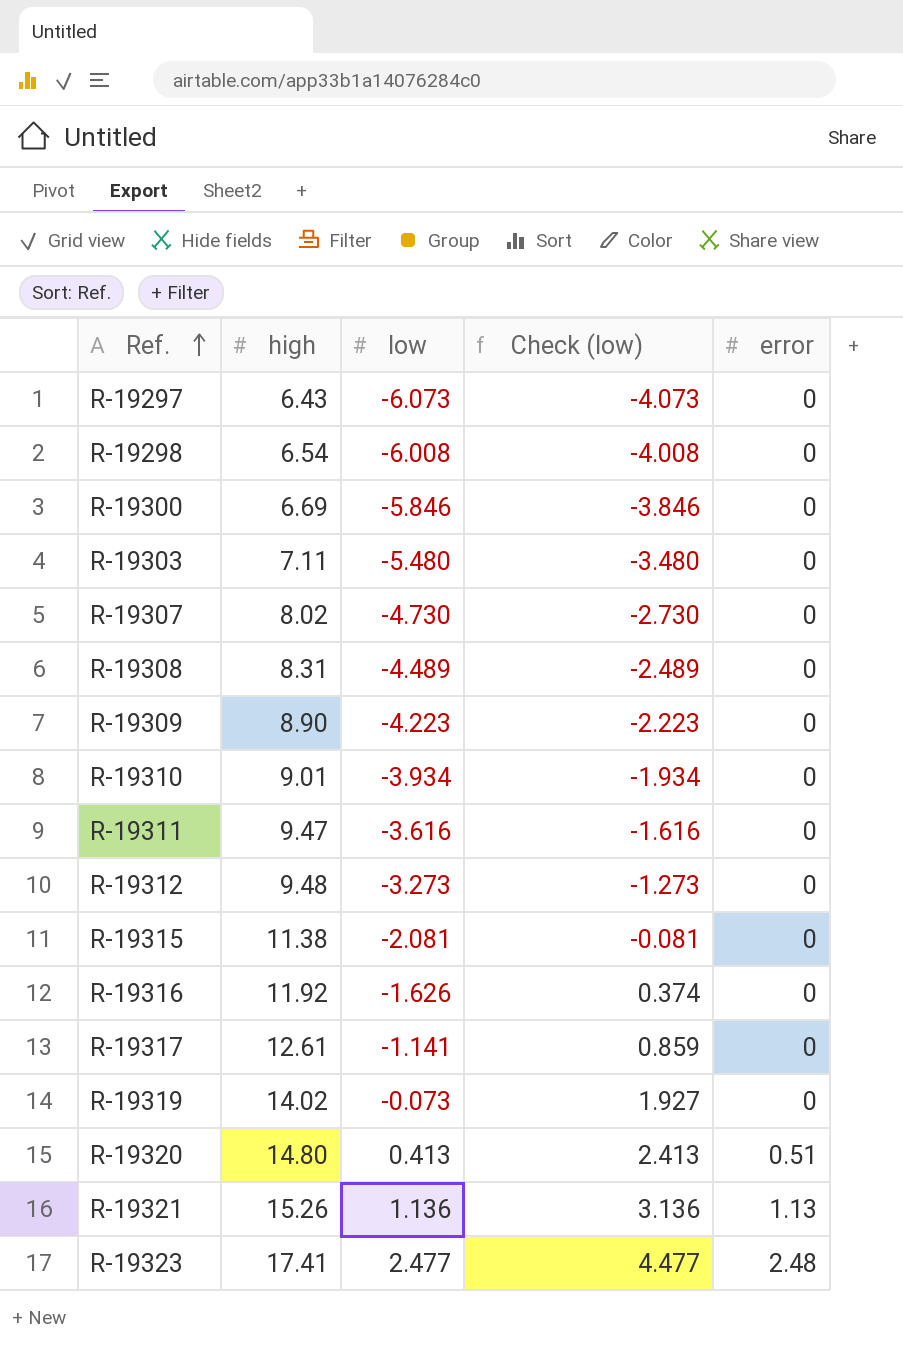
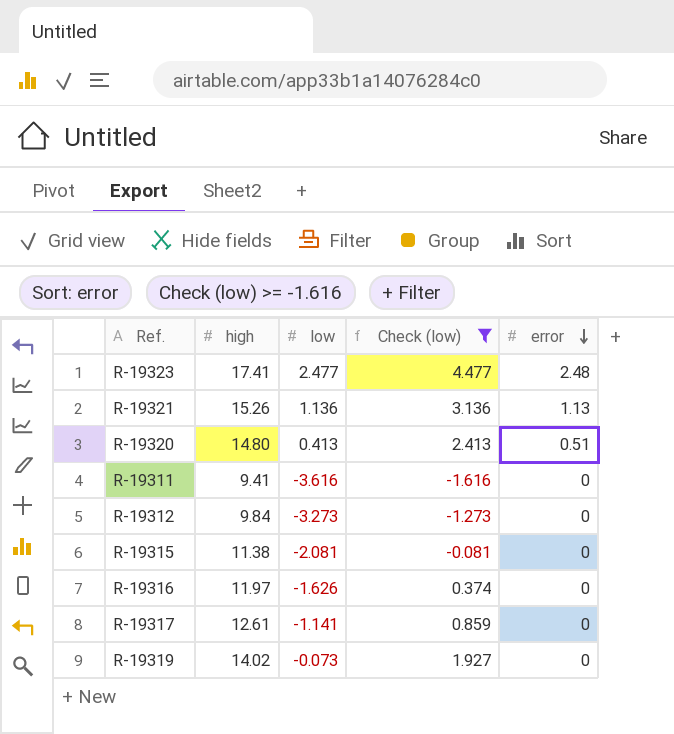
filter: none -> Check (low) >= -1.616
row order: Ref. ascending -> error descending
R-19311 | high: 9.47 -> 9.41
R-19312 | high: 9.48 -> 9.84
R-19316 | high: 11.92 -> 11.97

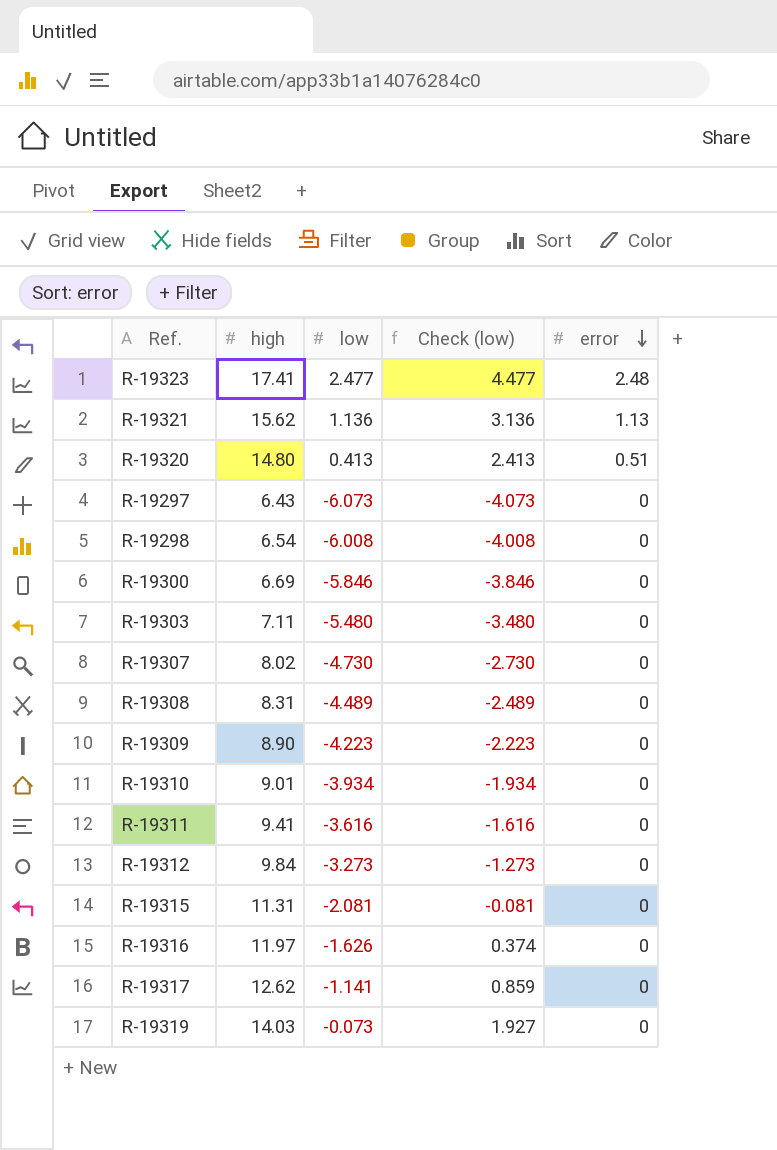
filter: Check (low) >= -1.616 -> none
R-19321 | high: 15.26 -> 15.62
R-19315 | high: 11.38 -> 11.31
R-19317 | high: 12.61 -> 12.62
R-19319 | high: 14.02 -> 14.03

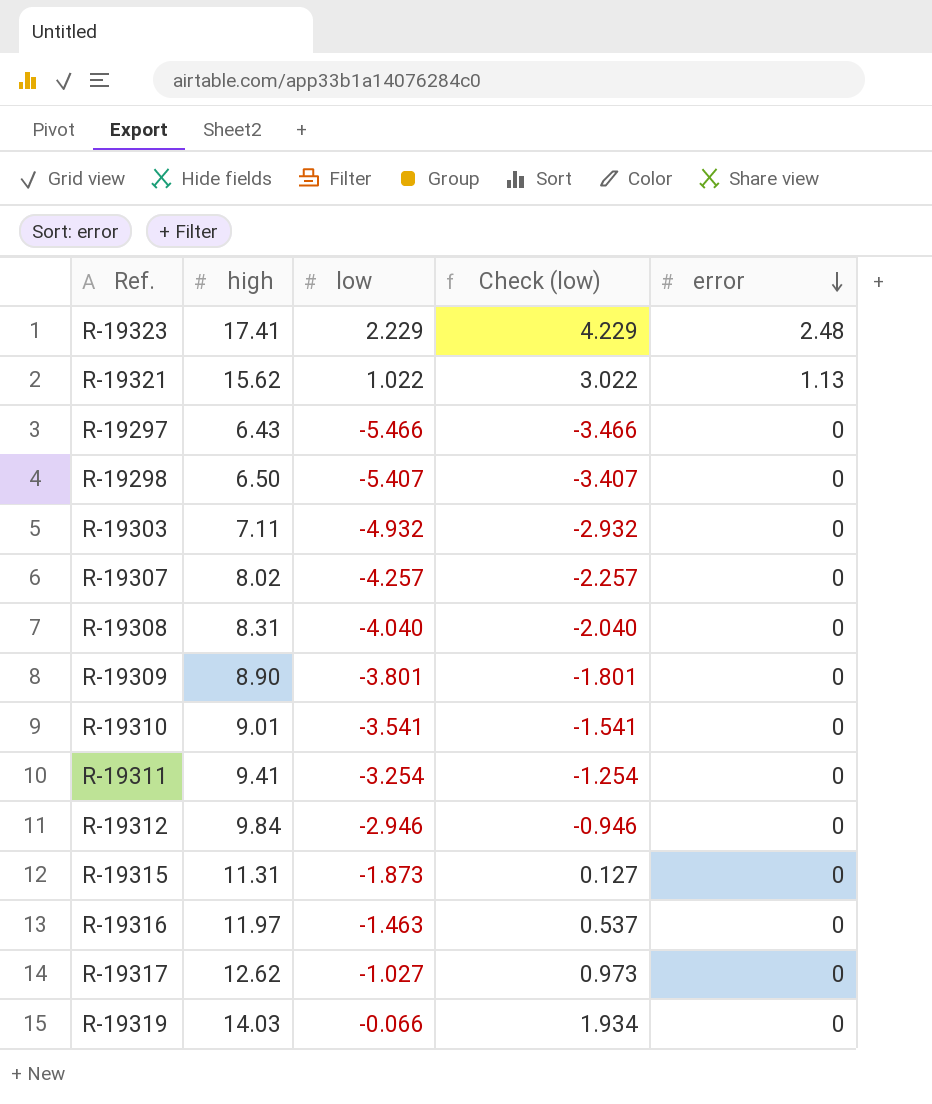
row R-19320: 14.80 | 0.413 | 2.413 | 0.51 -> none
row R-19300: 6.69 | -5.846 | -3.846 | 0 -> none
R-19323 | low: 2.477 -> 2.229
R-19323 | Check (low): 4.477 -> 4.229
R-19321 | low: 1.136 -> 1.022
R-19321 | Check (low): 3.136 -> 3.022
R-19297 | low: -6.073 -> -5.466
R-19297 | Check (low): -4.073 -> -3.466
R-19298 | high: 6.54 -> 6.50
R-19298 | low: -6.008 -> -5.407
R-19298 | Check (low): -4.008 -> -3.407
R-19303 | low: -5.480 -> -4.932
R-19303 | Check (low): -3.480 -> -2.932
R-19307 | low: -4.730 -> -4.257
R-19307 | Check (low): -2.730 -> -2.257
R-19308 | low: -4.489 -> -4.040
R-19308 | Check (low): -2.489 -> -2.040
R-19309 | low: -4.223 -> -3.801
R-19309 | Check (low): -2.223 -> -1.801
R-19310 | low: -3.934 -> -3.541
R-19310 | Check (low): -1.934 -> -1.541
R-19311 | low: -3.616 -> -3.254
R-19311 | Check (low): -1.616 -> -1.254
R-19312 | low: -3.273 -> -2.946
R-19312 | Check (low): -1.273 -> -0.946
R-19315 | low: -2.081 -> -1.873
R-19315 | Check (low): -0.081 -> 0.127
R-19316 | low: -1.626 -> -1.463
R-19316 | Check (low): 0.374 -> 0.537
R-19317 | low: -1.141 -> -1.027
R-19317 | Check (low): 0.859 -> 0.973
R-19319 | low: -0.073 -> -0.066
R-19319 | Check (low): 1.927 -> 1.934

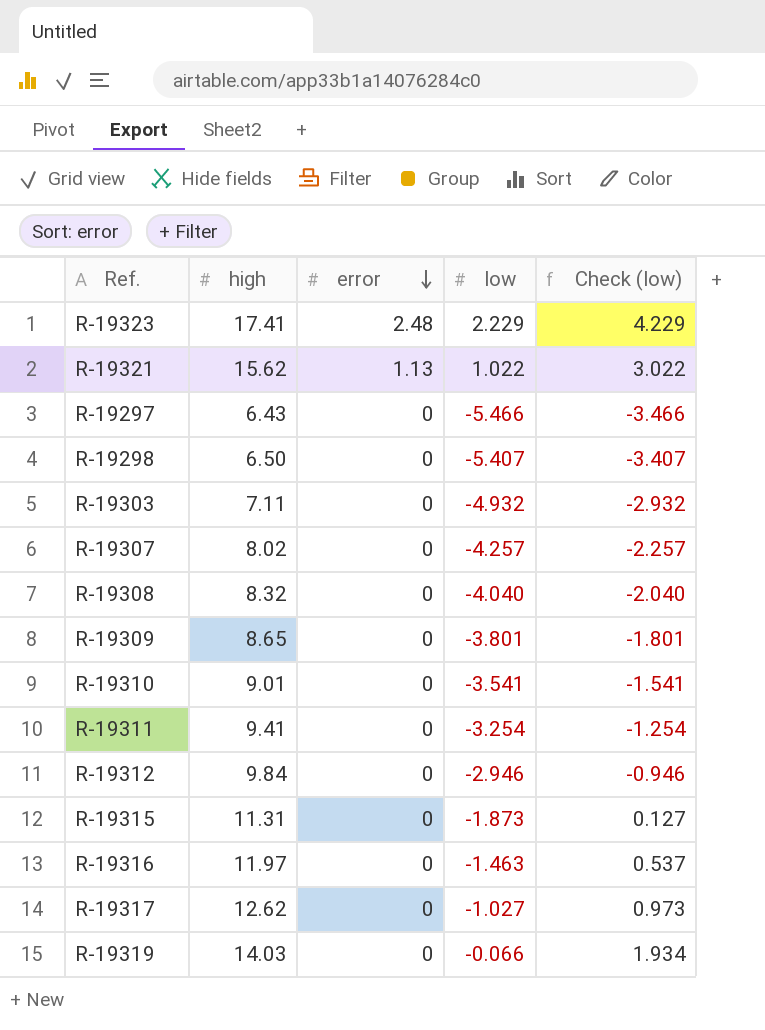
column error | position: 5 -> 3
R-19308 | high: 8.31 -> 8.32
R-19309 | high: 8.90 -> 8.65

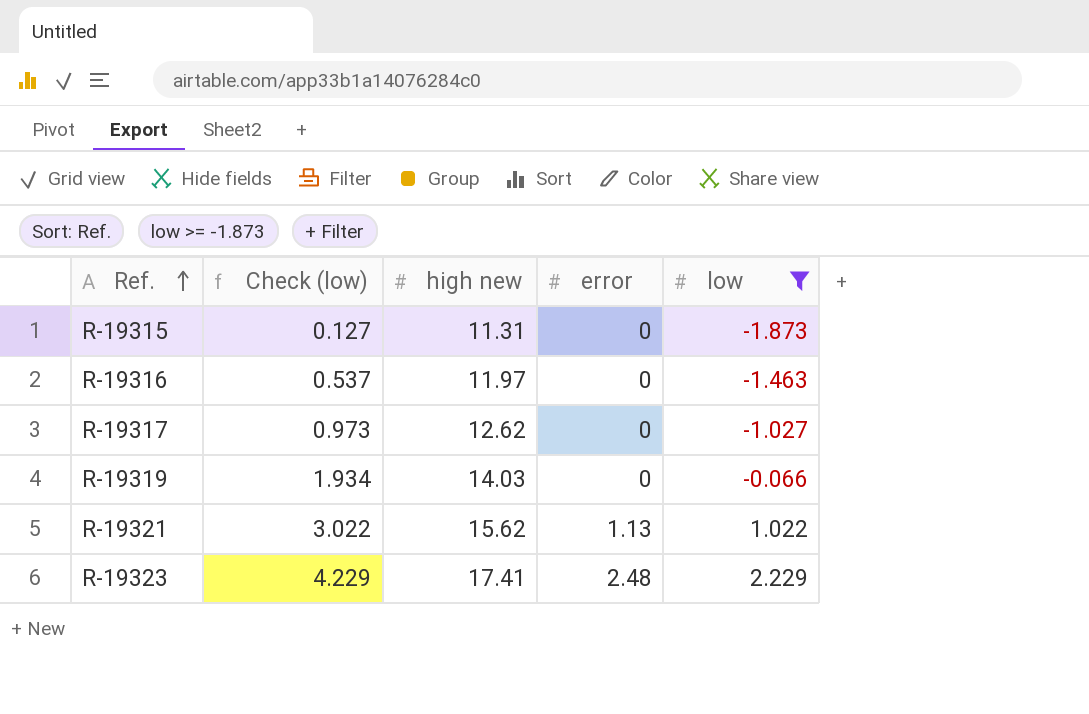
filter: none -> low >= -1.873
row order: error descending -> Ref. ascending
column Check (low) | position: 5 -> 2
column name: high -> high new

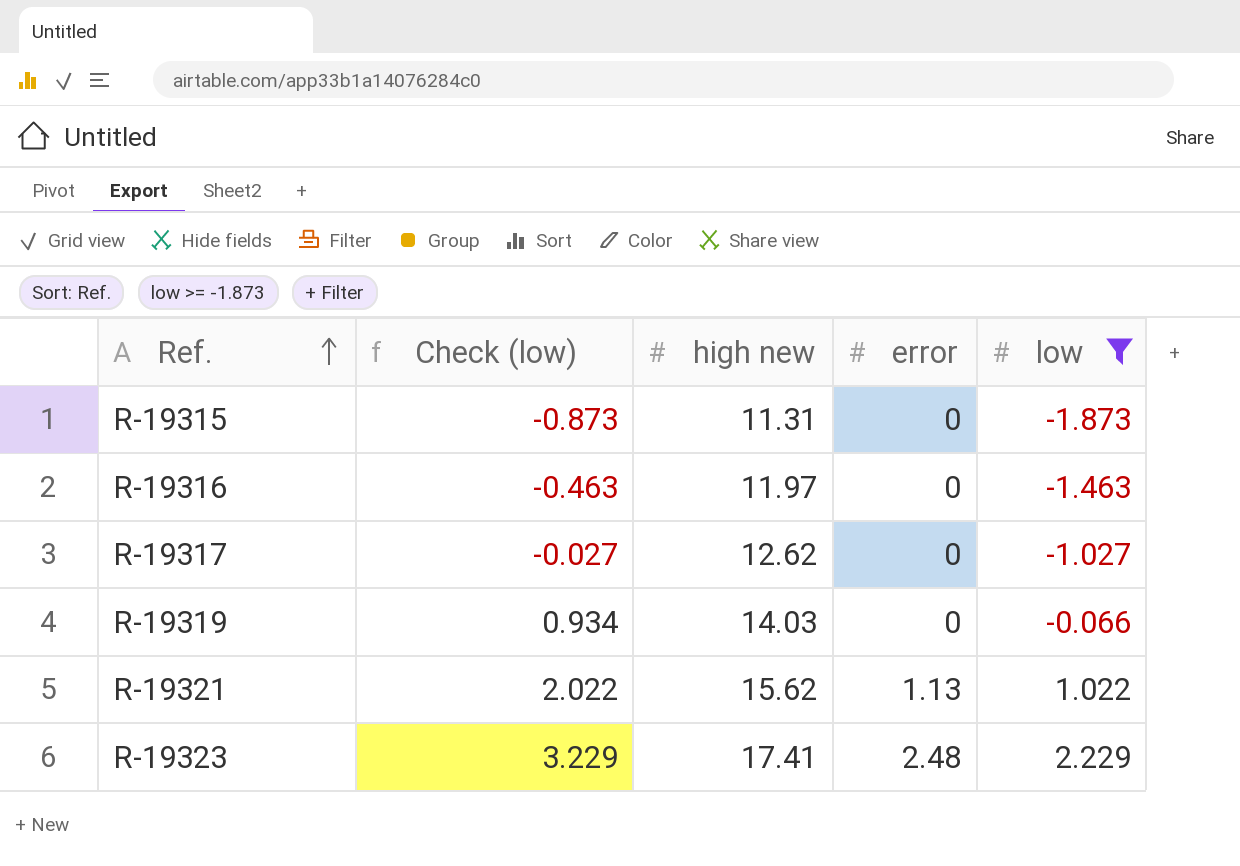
column Check (low) | formula: [low] + 2 -> [low] + 1

